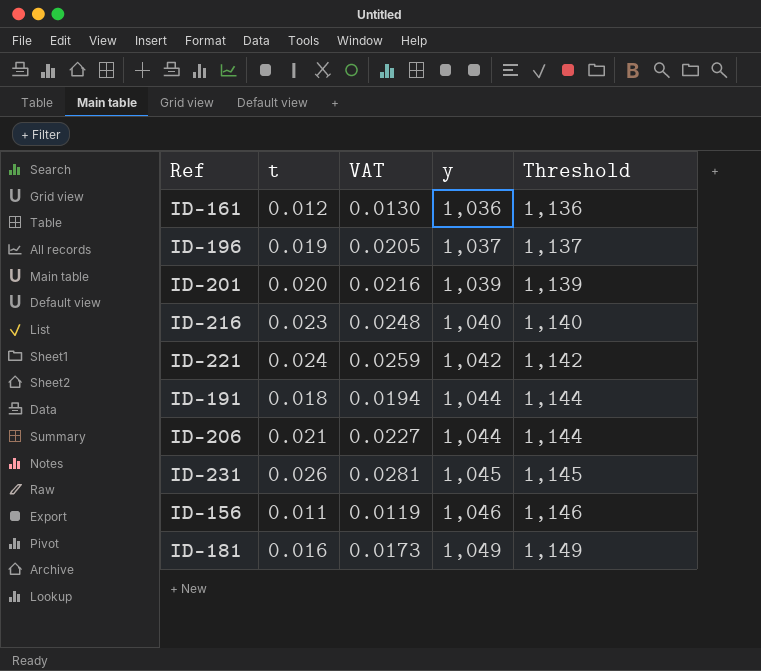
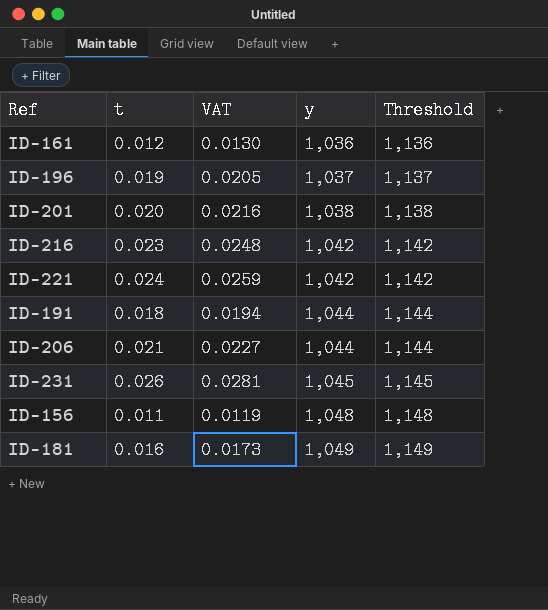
ID-201 | y: 1,039 -> 1,038
ID-201 | Threshold: 1,139 -> 1,138
ID-216 | y: 1,040 -> 1,042
ID-216 | Threshold: 1,140 -> 1,142
ID-156 | y: 1,046 -> 1,048
ID-156 | Threshold: 1,146 -> 1,148

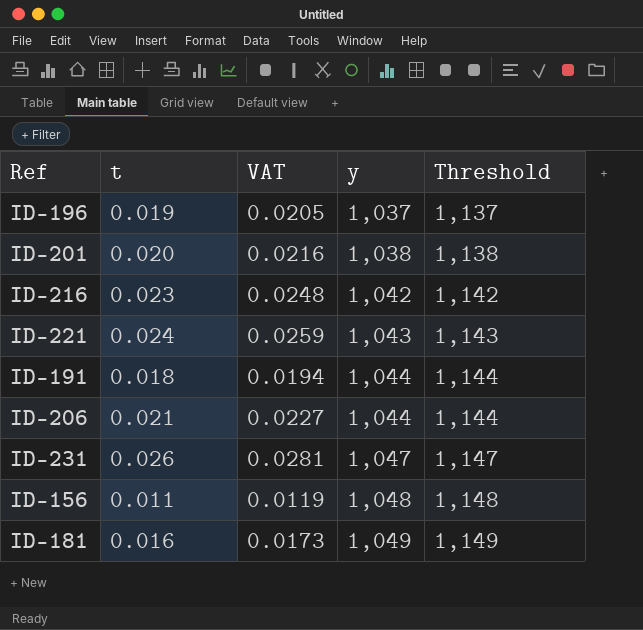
row ID-161: 0.012 | 0.0130 | 1,036 | 1,136 -> none
ID-221 | y: 1,042 -> 1,043
ID-221 | Threshold: 1,142 -> 1,143
ID-231 | y: 1,045 -> 1,047
ID-231 | Threshold: 1,145 -> 1,147

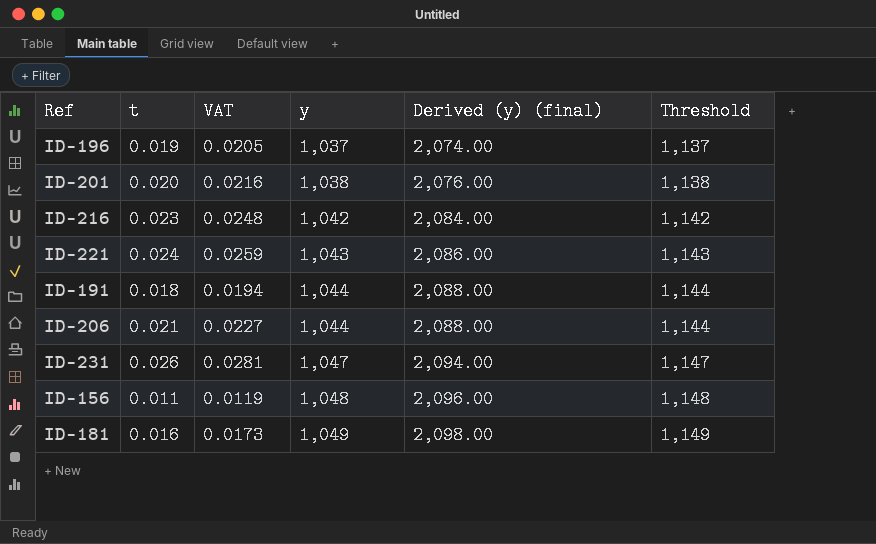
column Derived (y) (final) | formula: none -> [y] * 2

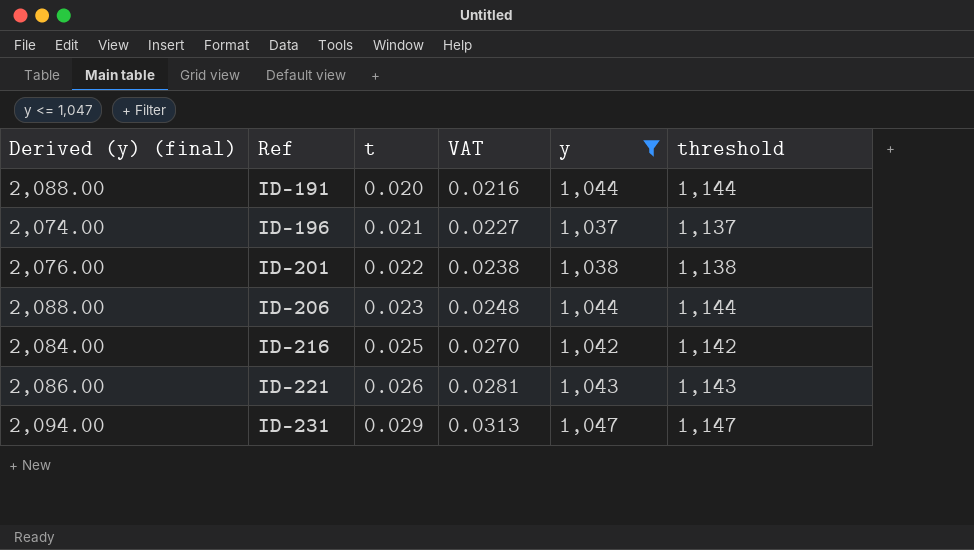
filter: none -> y <= 1,047
row order: y ascending -> Ref ascending
column Derived (y) (final) | position: 5 -> 1
column name: Threshold -> threshold
ID-191 | t: 0.018 -> 0.020
ID-191 | VAT: 0.0194 -> 0.0216
ID-196 | t: 0.019 -> 0.021
ID-196 | VAT: 0.0205 -> 0.0227
ID-201 | t: 0.020 -> 0.022
ID-201 | VAT: 0.0216 -> 0.0238
ID-206 | t: 0.021 -> 0.023
ID-206 | VAT: 0.0227 -> 0.0248
ID-216 | t: 0.023 -> 0.025
ID-216 | VAT: 0.0248 -> 0.0270
ID-221 | t: 0.024 -> 0.026
ID-221 | VAT: 0.0259 -> 0.0281
ID-231 | t: 0.026 -> 0.029
ID-231 | VAT: 0.0281 -> 0.0313

